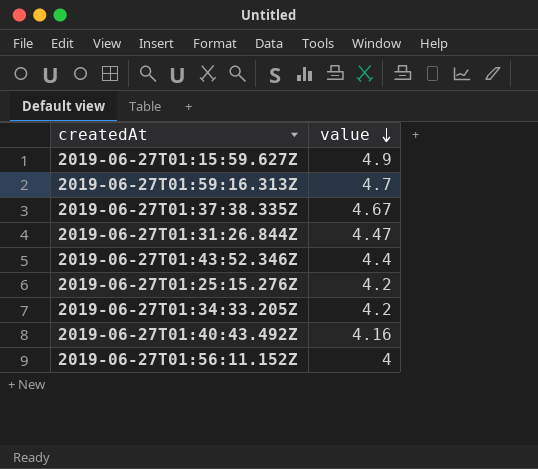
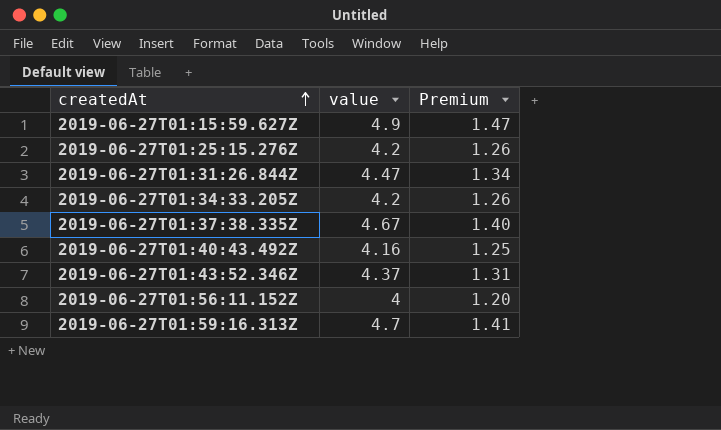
row order: value descending -> createdAt ascending
column Premium | formula: none -> [value] * 0.3
2019-06-27T01:43:52.346Z | value: 4.4 -> 4.37

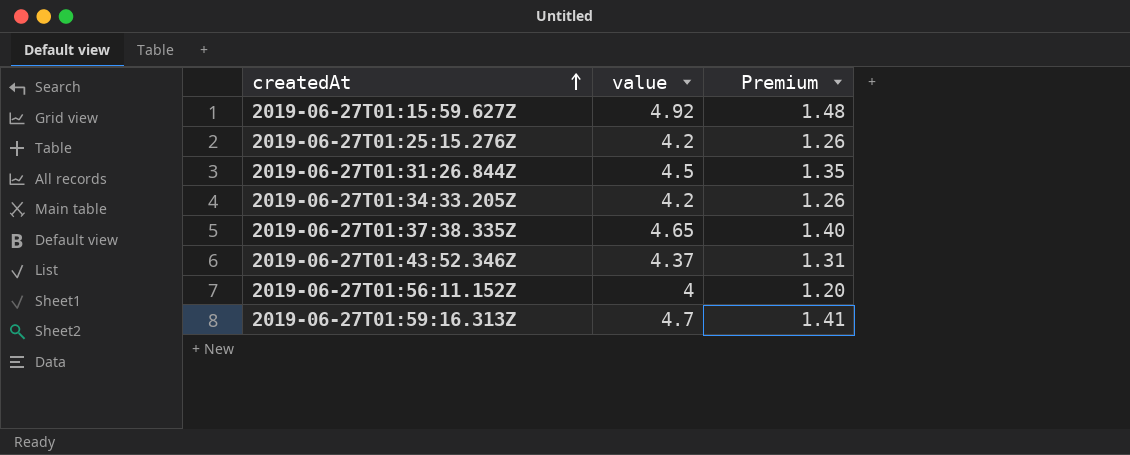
row 2019-06-27T01:40:43.492Z: 4.16 | 1.25 -> none
2019-06-27T01:15:59.627Z | value: 4.9 -> 4.92
2019-06-27T01:15:59.627Z | Premium: 1.47 -> 1.48
2019-06-27T01:31:26.844Z | value: 4.47 -> 4.5
2019-06-27T01:31:26.844Z | Premium: 1.34 -> 1.35
2019-06-27T01:37:38.335Z | value: 4.67 -> 4.65

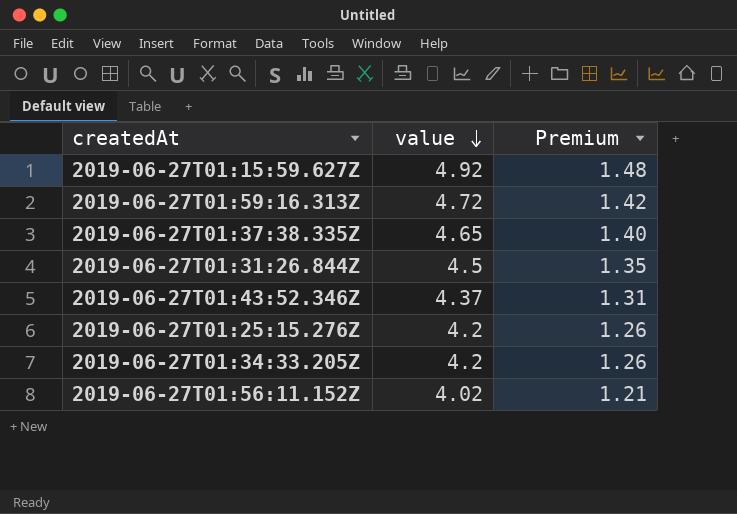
row order: createdAt ascending -> value descending
2019-06-27T01:59:16.313Z | value: 4.7 -> 4.72
2019-06-27T01:59:16.313Z | Premium: 1.41 -> 1.42
2019-06-27T01:56:11.152Z | value: 4 -> 4.02
2019-06-27T01:56:11.152Z | Premium: 1.20 -> 1.21

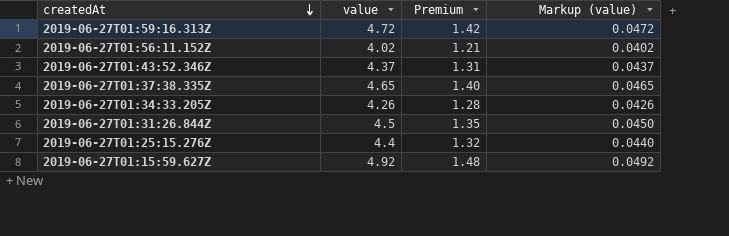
row order: value descending -> createdAt descending
column Markup (value) | formula: none -> [value] * 0.01
2019-06-27T01:34:33.205Z | value: 4.2 -> 4.26
2019-06-27T01:34:33.205Z | Premium: 1.26 -> 1.28
2019-06-27T01:25:15.276Z | value: 4.2 -> 4.4
2019-06-27T01:25:15.276Z | Premium: 1.26 -> 1.32

